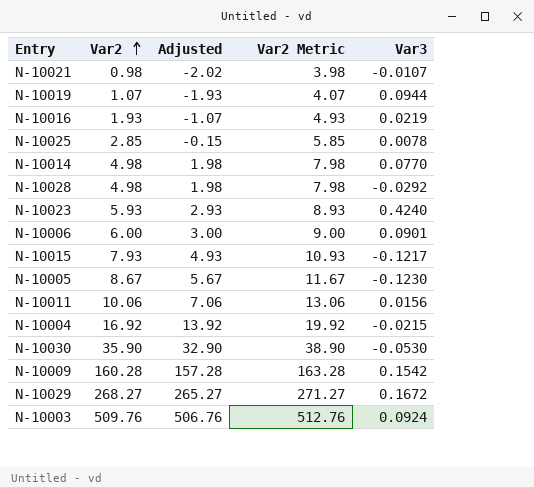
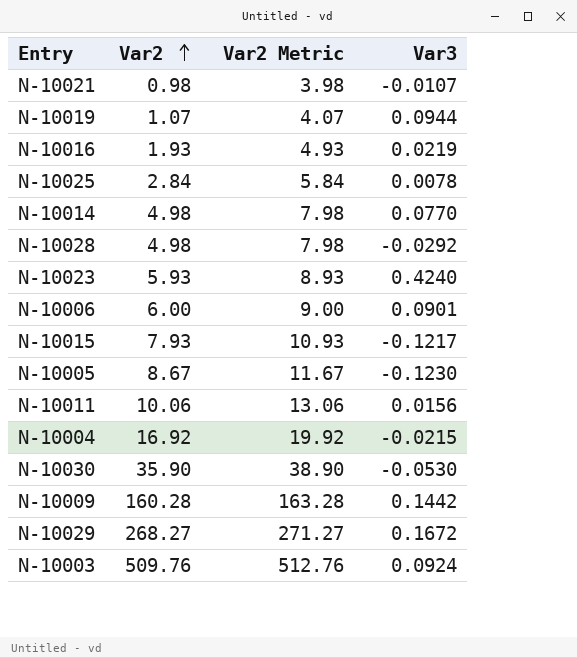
column Adjusted | formula: [Var2] - 3 -> none
N-10025 | Var2: 2.85 -> 2.84
N-10025 | Var2 Metric: 5.85 -> 5.84
N-10009 | Var3: 0.1542 -> 0.1442

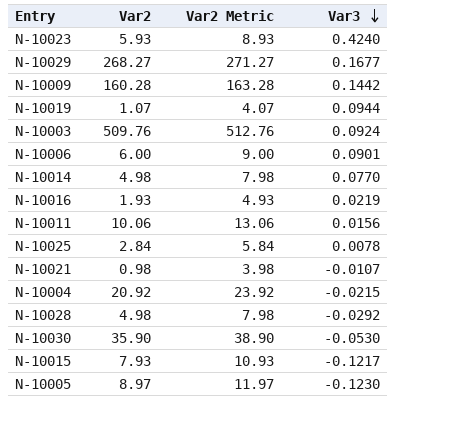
row order: Var2 ascending -> Var3 descending
N-10029 | Var3: 0.1672 -> 0.1677
N-10004 | Var2: 16.92 -> 20.92
N-10004 | Var2 Metric: 19.92 -> 23.92
N-10005 | Var2: 8.67 -> 8.97
N-10005 | Var2 Metric: 11.67 -> 11.97

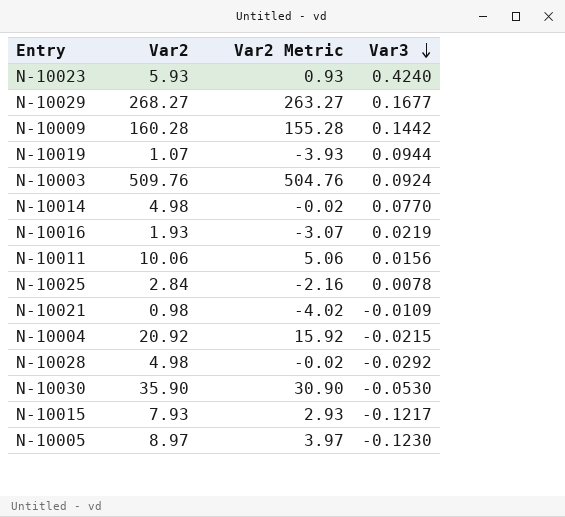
column Var2 Metric | formula: [Var2] + 3 -> [Var2] - 5
row N-10006: 6.00 | 9.00 | 0.0901 -> none
N-10021 | Var3: -0.0107 -> -0.0109

